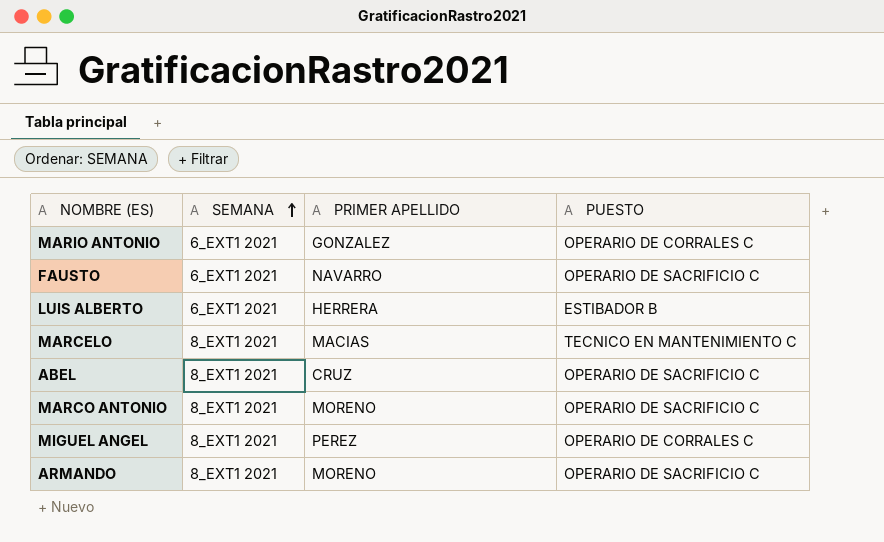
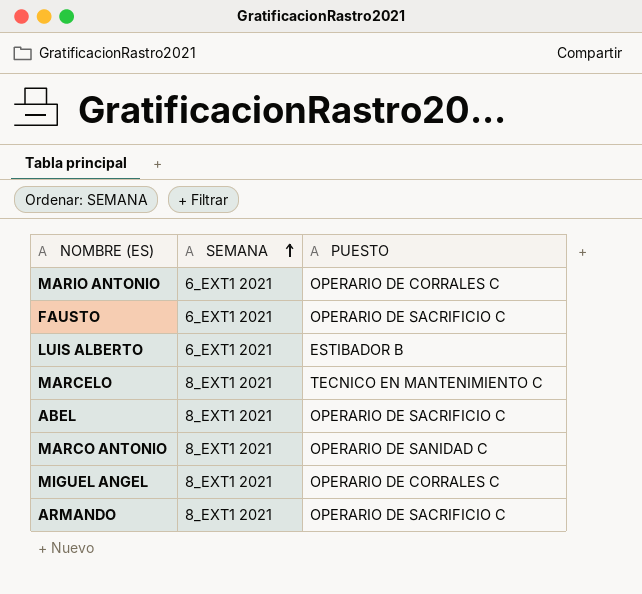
column PRIMER APELLIDO | position: 3 -> none
MARCO ANTONIO | PUESTO: OPERARIO DE SACRIFICIO C -> OPERARIO DE SANIDAD C

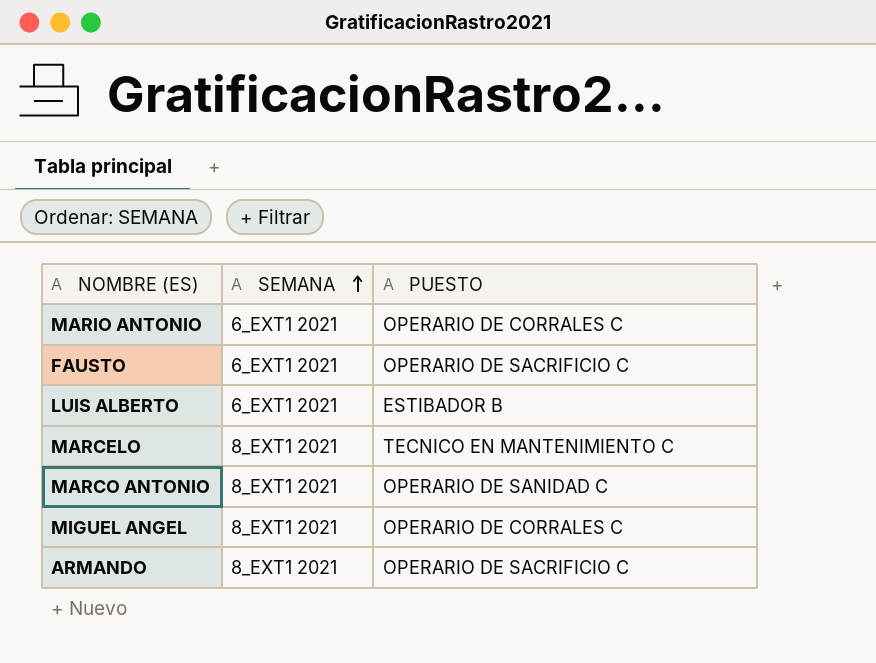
row ABEL: 8_EXT1 2021 | OPERARIO DE SACRIFICIO C -> none

